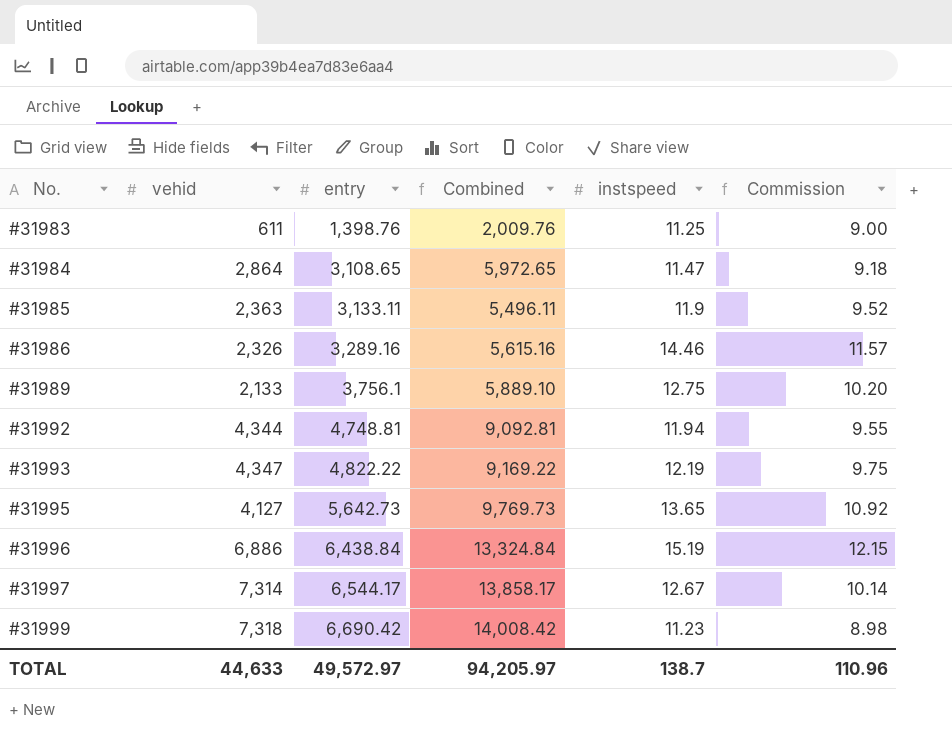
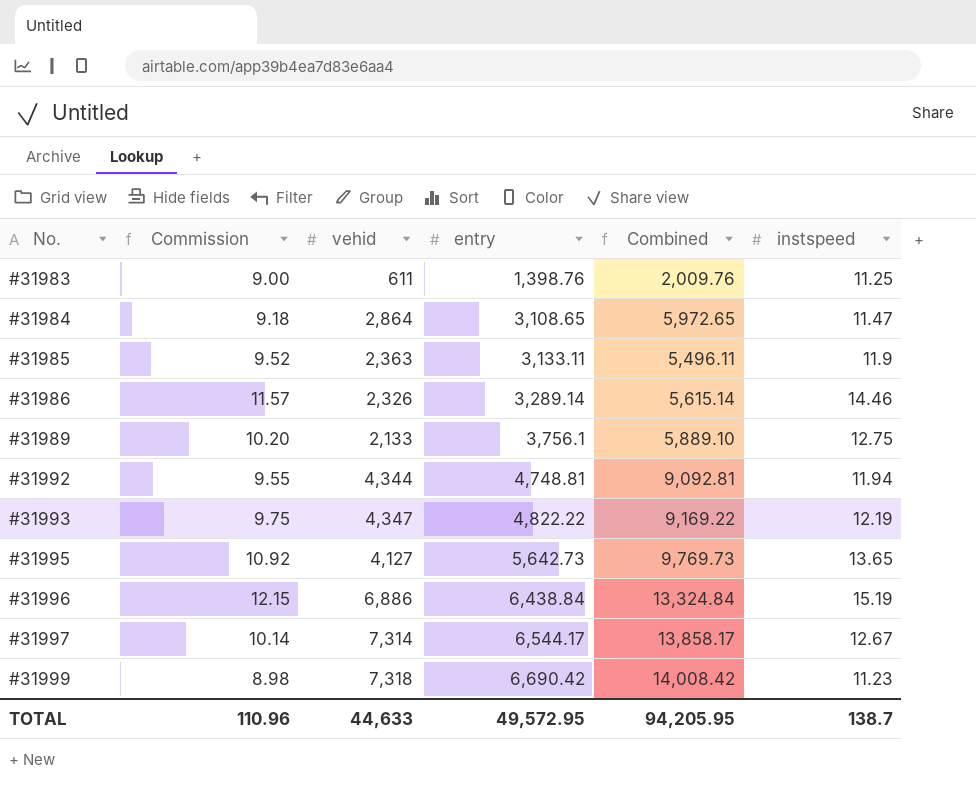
column Commission | position: 6 -> 2
#31986 | entry: 3,289.16 -> 3,289.14
#31986 | Combined: 5,615.16 -> 5,615.14
TOTAL | entry: 49,572.97 -> 49,572.95
TOTAL | Combined: 94,205.97 -> 94,205.95

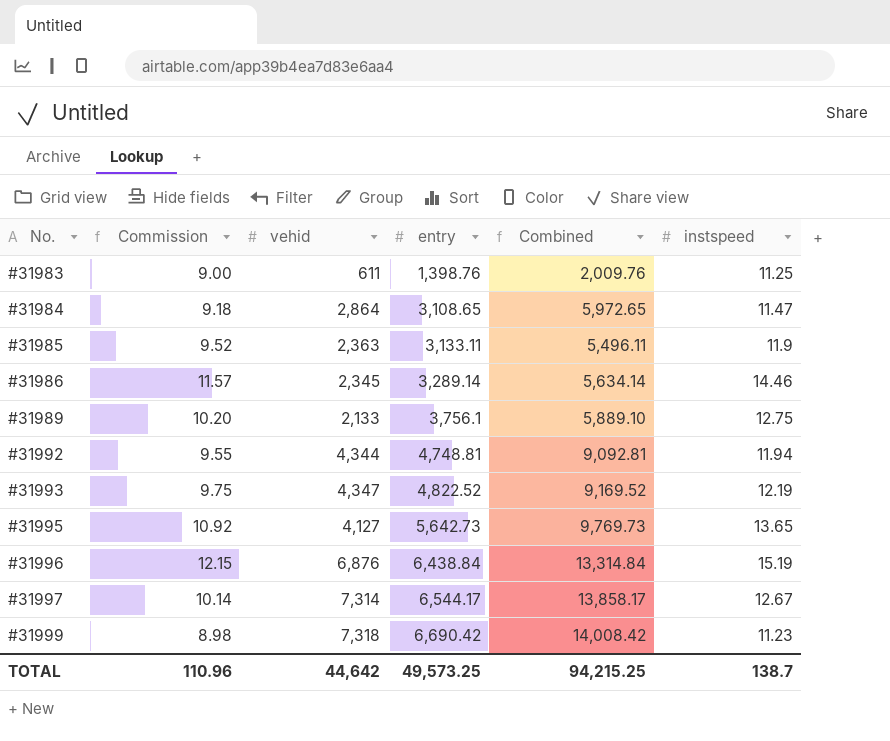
#31986 | vehid: 2,326 -> 2,345
#31986 | Combined: 5,615.14 -> 5,634.14
#31993 | entry: 4,822.22 -> 4,822.52
#31993 | Combined: 9,169.22 -> 9,169.52
#31996 | vehid: 6,886 -> 6,876
#31996 | Combined: 13,324.84 -> 13,314.84
TOTAL | vehid: 44,633 -> 44,642
TOTAL | entry: 49,572.95 -> 49,573.25
TOTAL | Combined: 94,205.95 -> 94,215.25

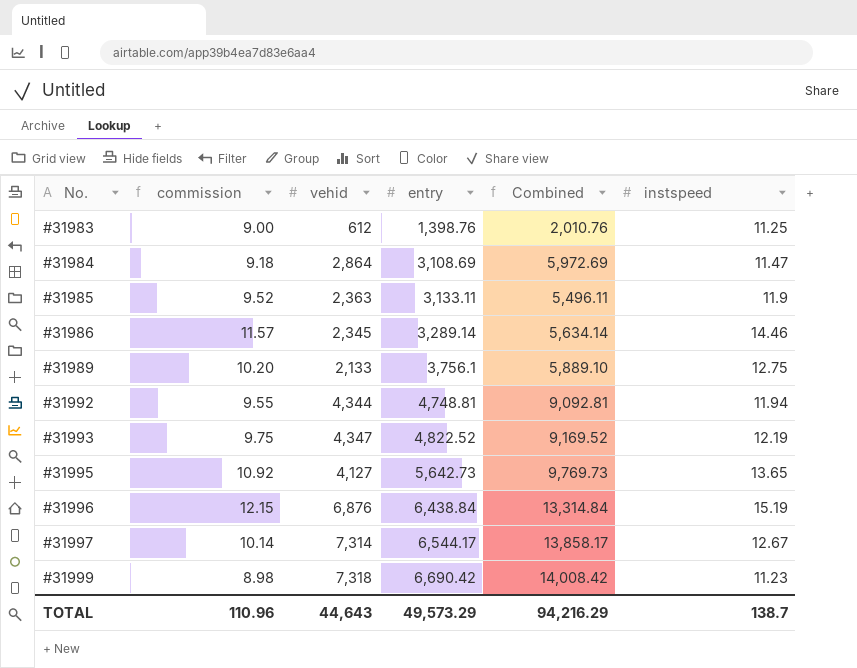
column name: Commission -> commission
#31983 | vehid: 611 -> 612
#31983 | Combined: 2,009.76 -> 2,010.76
#31984 | entry: 3,108.65 -> 3,108.69
#31984 | Combined: 5,972.65 -> 5,972.69
TOTAL | vehid: 44,642 -> 44,643
TOTAL | entry: 49,573.25 -> 49,573.29
TOTAL | Combined: 94,215.25 -> 94,216.29

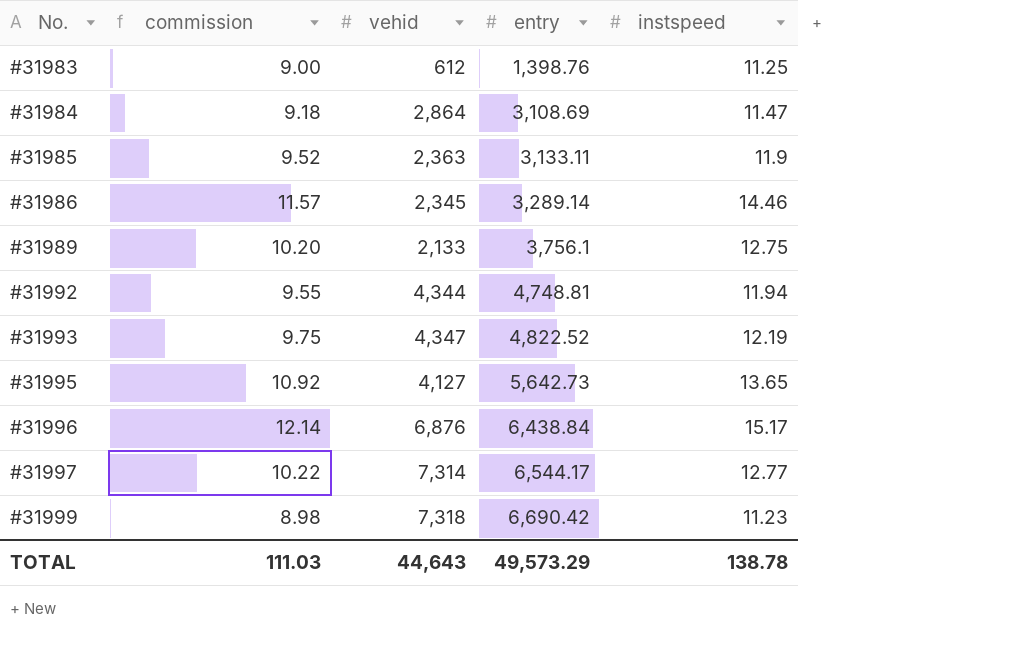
column Combined | formula: [vehid] + [entry] -> none
#31996 | commission: 12.15 -> 12.14
#31996 | instspeed: 15.19 -> 15.17
#31997 | commission: 10.14 -> 10.22
#31997 | instspeed: 12.67 -> 12.77
TOTAL | commission: 110.96 -> 111.03
TOTAL | instspeed: 138.7 -> 138.78

